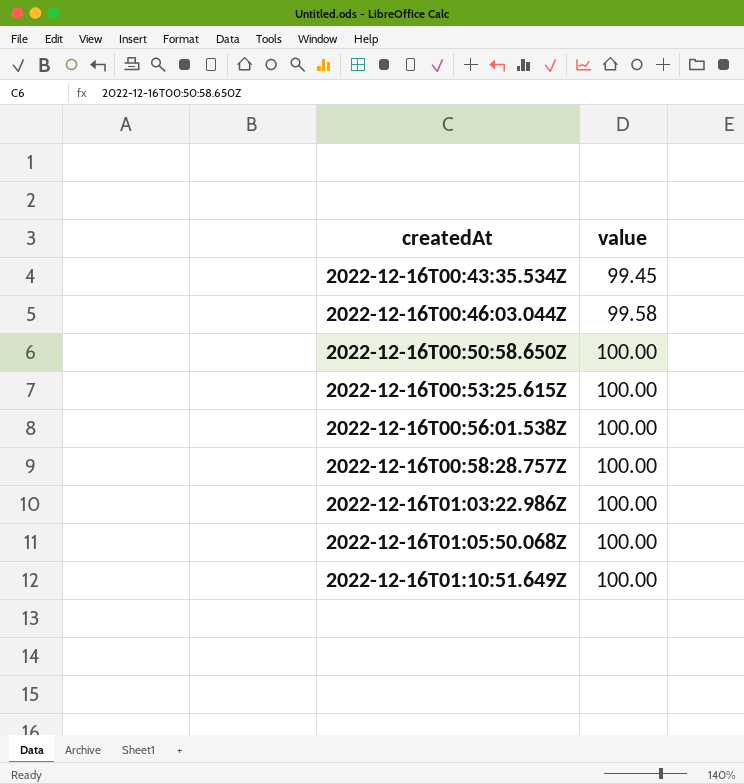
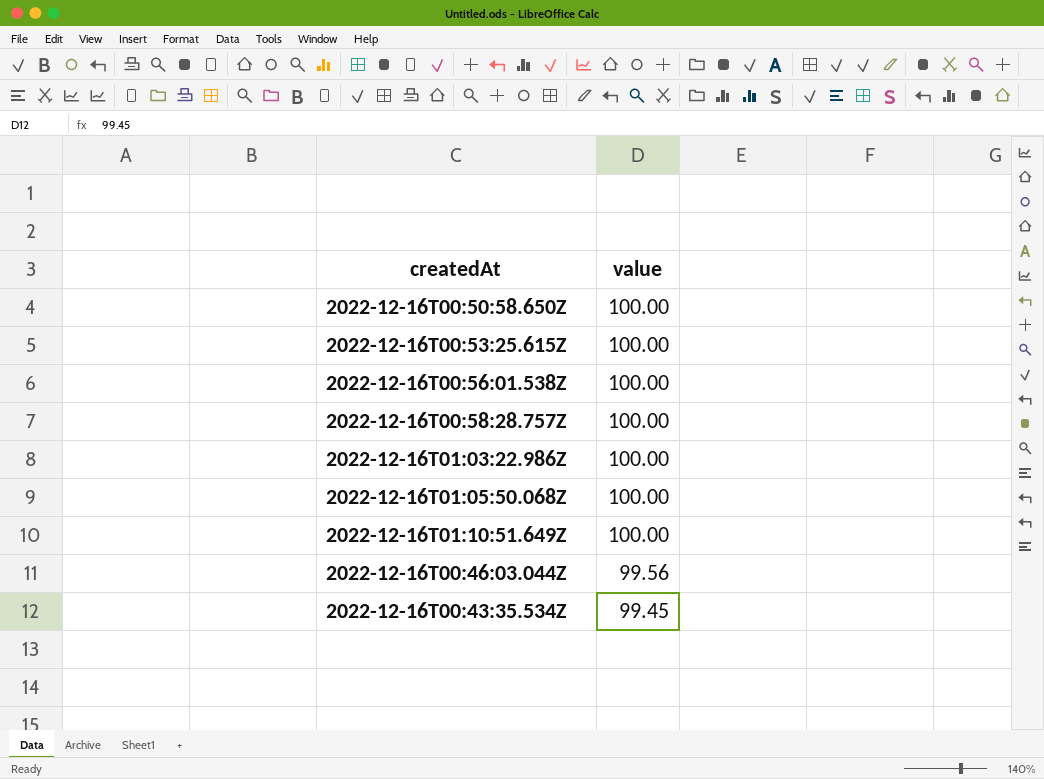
row order: createdAt ascending -> value descending
2022-12-16T00:46:03.044Z | value: 99.58 -> 99.56

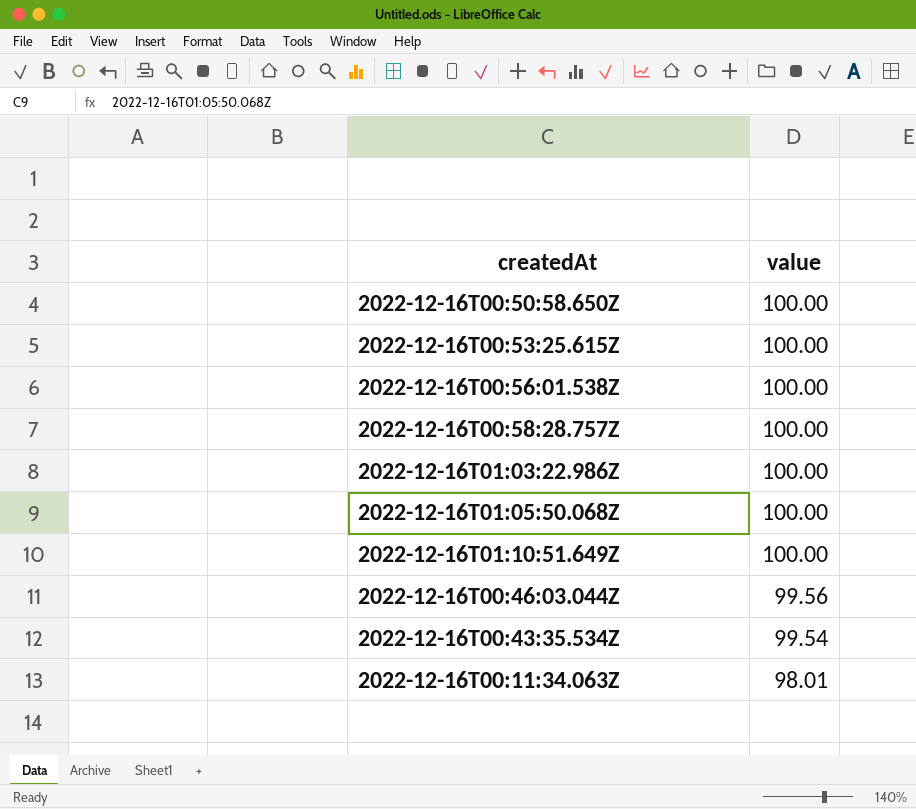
2022-12-16T00:43:35.534Z | value: 99.45 -> 99.54
row 2022-12-16T00:11:34.063Z: none -> 98.01

